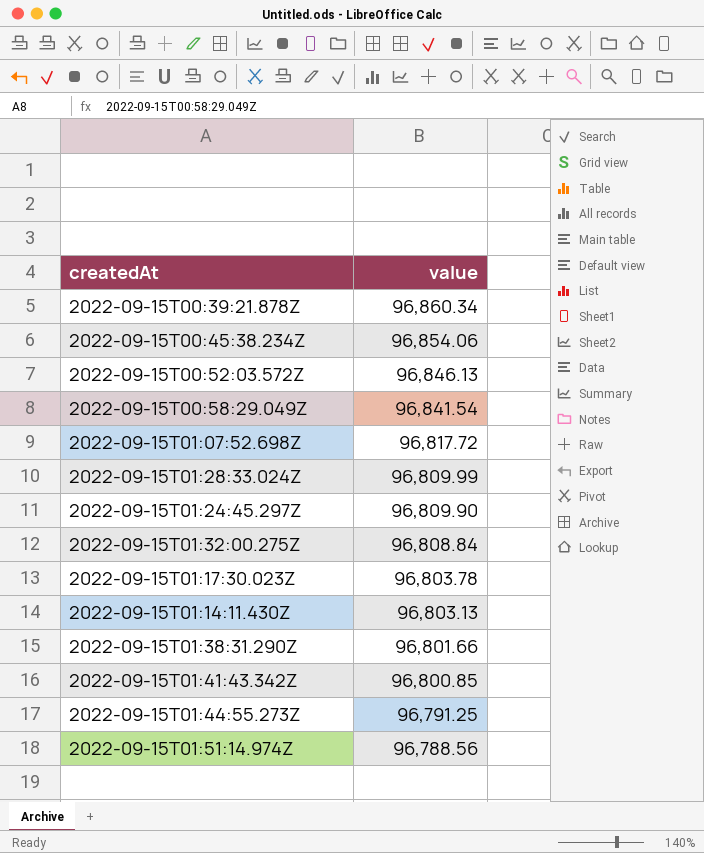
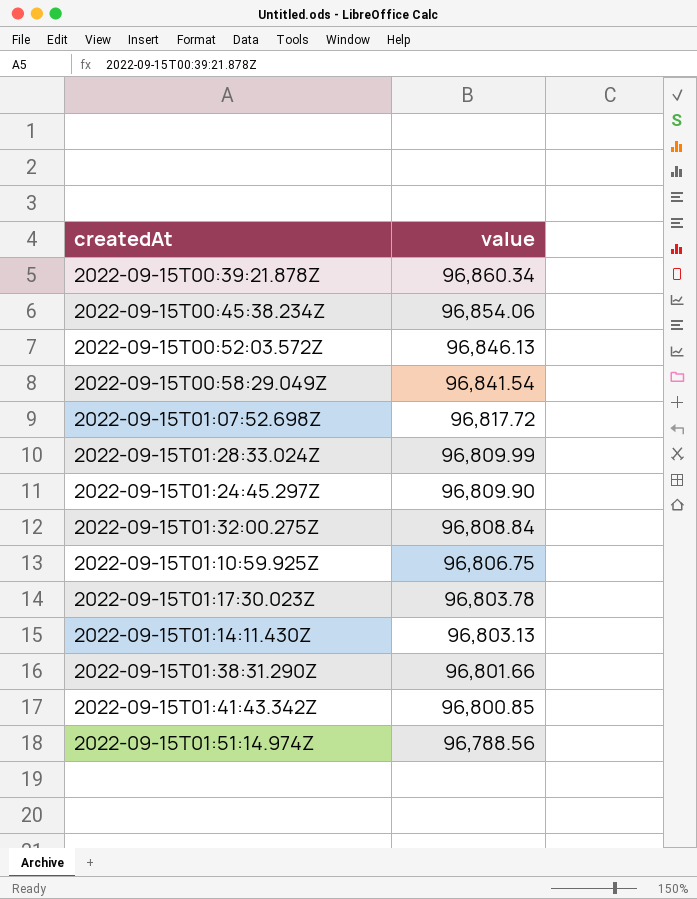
row 2022-09-15T01:44:55.273Z: 96,791.25 -> none
row 2022-09-15T01:10:59.925Z: none -> 96,806.75

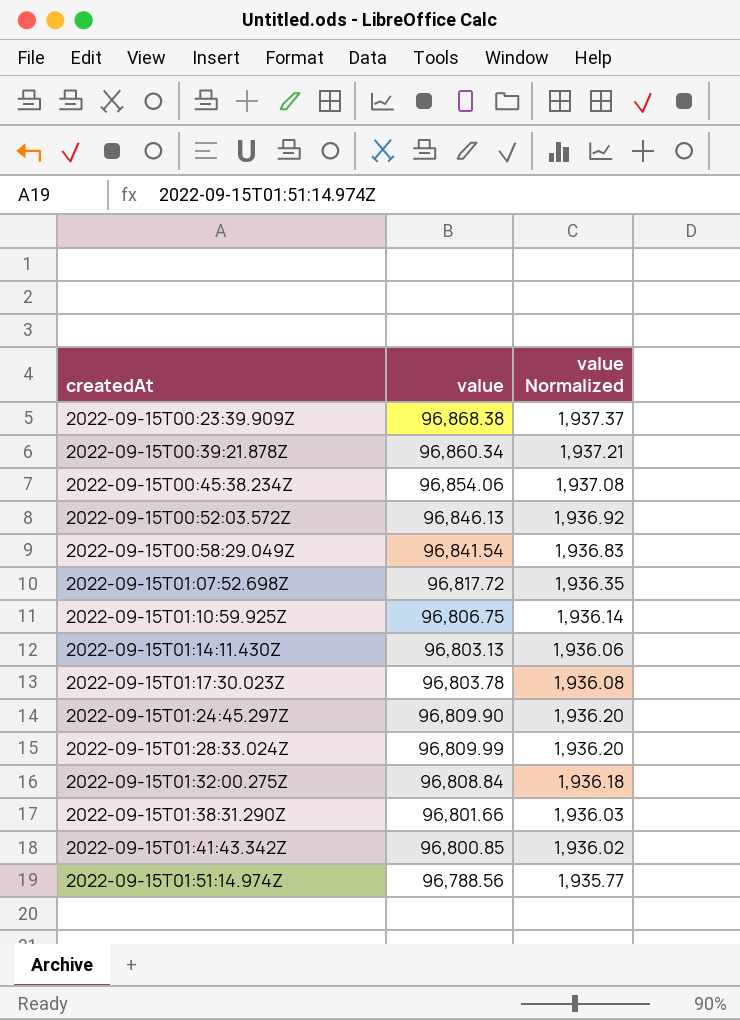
row order: value descending -> createdAt ascending
column value Normalized | formula: none -> [value] * 0.02
row 2022-09-15T00:23:39.909Z: none -> 96,868.38 | 1,937.37

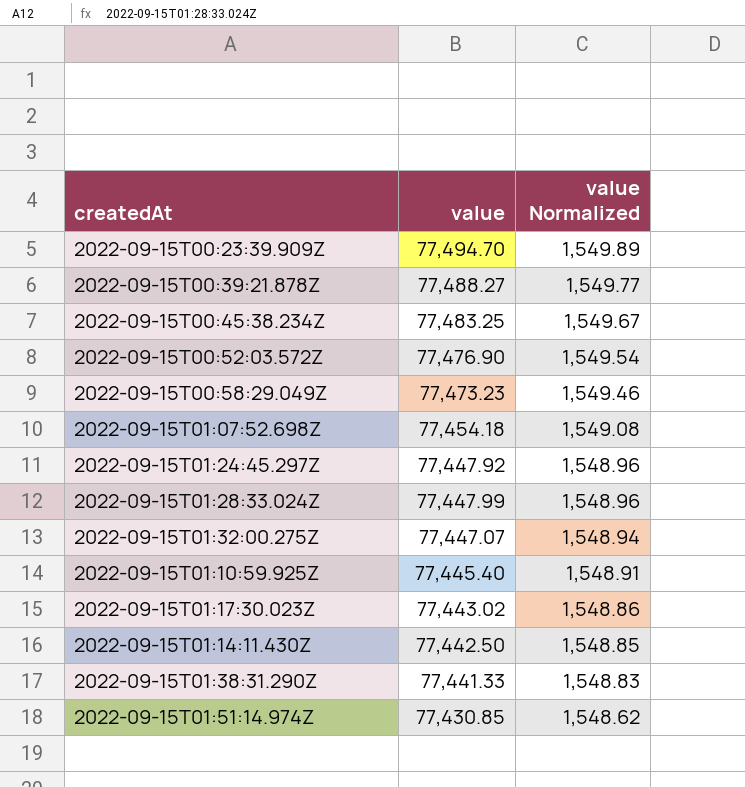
row order: createdAt ascending -> value Normalized descending
row 2022-09-15T01:41:43.342Z: 96,800.85 | 1,936.02 -> none
2022-09-15T00:23:39.909Z | value: 96,868.38 -> 77,494.70
2022-09-15T00:23:39.909Z | value Normalized: 1,937.37 -> 1,549.89
2022-09-15T00:39:21.878Z | value: 96,860.34 -> 77,488.27
2022-09-15T00:39:21.878Z | value Normalized: 1,937.21 -> 1,549.77
2022-09-15T00:45:38.234Z | value: 96,854.06 -> 77,483.25
2022-09-15T00:45:38.234Z | value Normalized: 1,937.08 -> 1,549.67
2022-09-15T00:52:03.572Z | value: 96,846.13 -> 77,476.90
2022-09-15T00:52:03.572Z | value Normalized: 1,936.92 -> 1,549.54
2022-09-15T00:58:29.049Z | value: 96,841.54 -> 77,473.23
2022-09-15T00:58:29.049Z | value Normalized: 1,936.83 -> 1,549.46
2022-09-15T01:07:52.698Z | value: 96,817.72 -> 77,454.18
2022-09-15T01:07:52.698Z | value Normalized: 1,936.35 -> 1,549.08
2022-09-15T01:24:45.297Z | value: 96,809.90 -> 77,447.92
2022-09-15T01:24:45.297Z | value Normalized: 1,936.20 -> 1,548.96
2022-09-15T01:28:33.024Z | value: 96,809.99 -> 77,447.99
2022-09-15T01:28:33.024Z | value Normalized: 1,936.20 -> 1,548.96
2022-09-15T01:32:00.275Z | value: 96,808.84 -> 77,447.07
2022-09-15T01:32:00.275Z | value Normalized: 1,936.18 -> 1,548.94
2022-09-15T01:10:59.925Z | value: 96,806.75 -> 77,445.40
2022-09-15T01:10:59.925Z | value Normalized: 1,936.14 -> 1,548.91
2022-09-15T01:17:30.023Z | value: 96,803.78 -> 77,443.02
2022-09-15T01:17:30.023Z | value Normalized: 1,936.08 -> 1,548.86
2022-09-15T01:14:11.430Z | value: 96,803.13 -> 77,442.50
2022-09-15T01:14:11.430Z | value Normalized: 1,936.06 -> 1,548.85
2022-09-15T01:38:31.290Z | value: 96,801.66 -> 77,441.33
2022-09-15T01:38:31.290Z | value Normalized: 1,936.03 -> 1,548.83
2022-09-15T01:51:14.974Z | value: 96,788.56 -> 77,430.85
2022-09-15T01:51:14.974Z | value Normalized: 1,935.77 -> 1,548.62

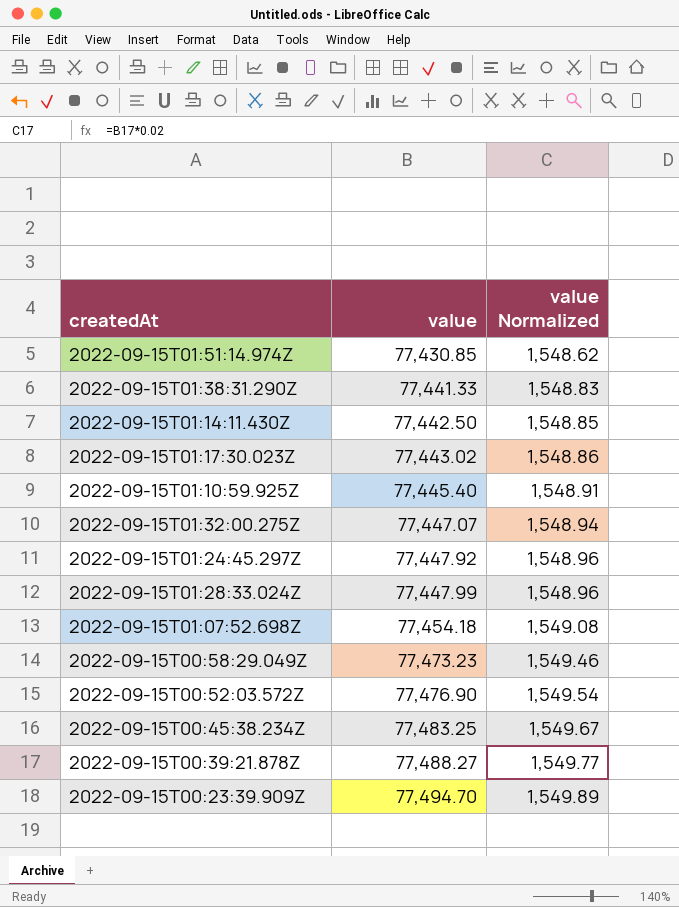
row order: value Normalized descending -> value ascending

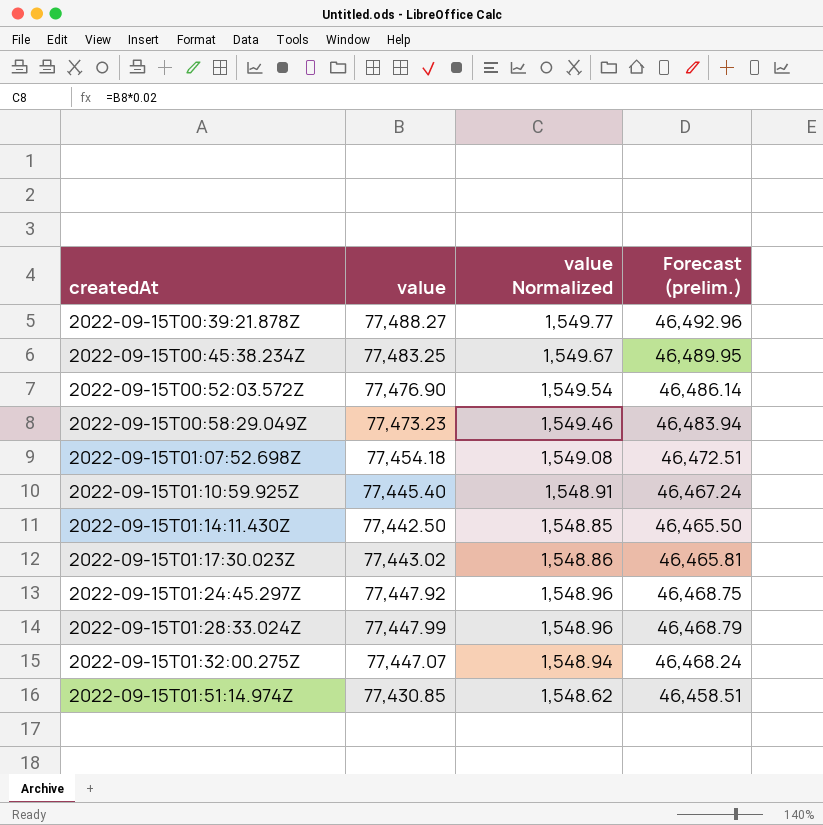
row order: value ascending -> createdAt ascending
column Forecast (prelim.) | formula: none -> [value] * 0.6
row 2022-09-15T01:38:31.290Z: 77,441.33 | 1,548.83 -> none
row 2022-09-15T00:23:39.909Z: 77,494.70 | 1,549.89 -> none

